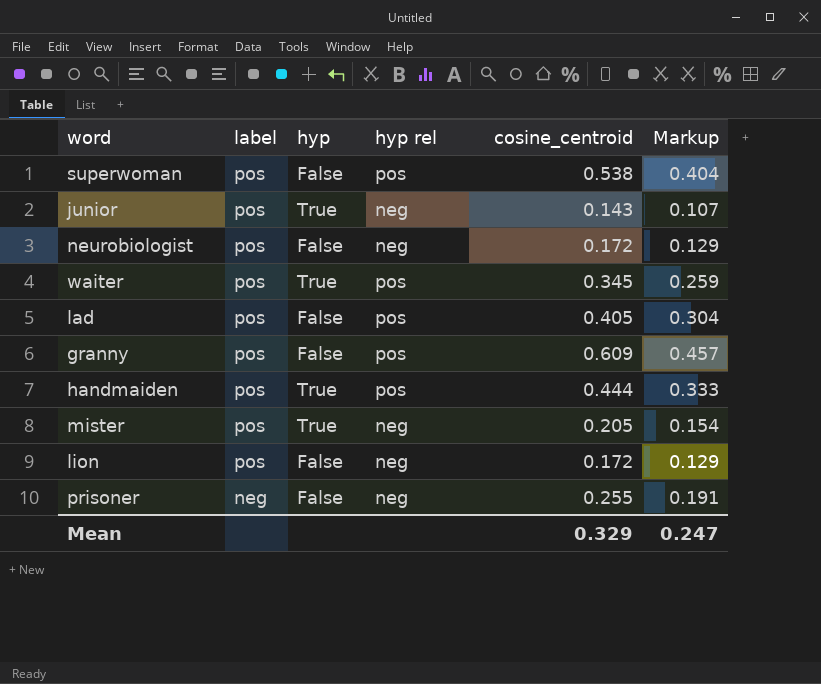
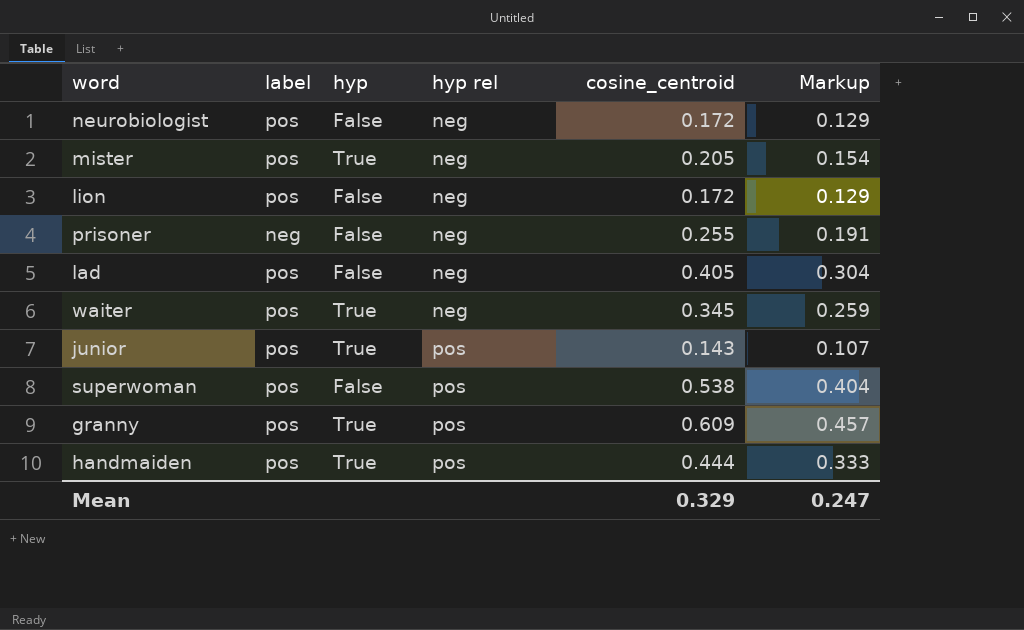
row order: label descending -> hyp rel ascending
lad | hyp rel: pos -> neg
waiter | hyp rel: pos -> neg
junior | hyp rel: neg -> pos
granny | hyp: False -> True

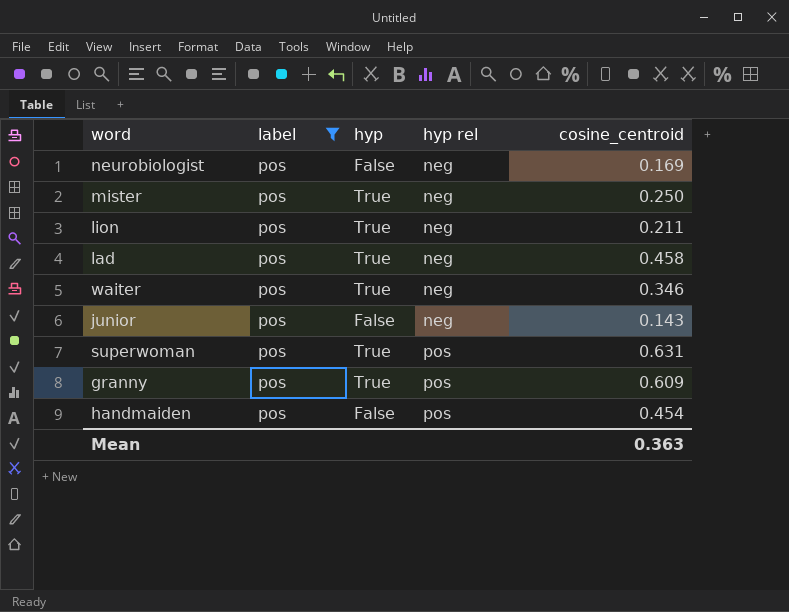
filter: none -> label = pos
column Markup | formula: [cosine_centroid] * 0.75 -> none
neurobiologist | cosine_centroid: 0.172 -> 0.169
mister | cosine_centroid: 0.205 -> 0.250
lion | hyp: False -> True
lion | cosine_centroid: 0.172 -> 0.211
lad | hyp: False -> True
lad | cosine_centroid: 0.405 -> 0.458
waiter | cosine_centroid: 0.345 -> 0.346
junior | hyp: True -> False
junior | hyp rel: pos -> neg
superwoman | hyp: False -> True
superwoman | cosine_centroid: 0.538 -> 0.631
handmaiden | hyp: True -> False
handmaiden | cosine_centroid: 0.444 -> 0.454
Mean | cosine_centroid: 0.329 -> 0.363

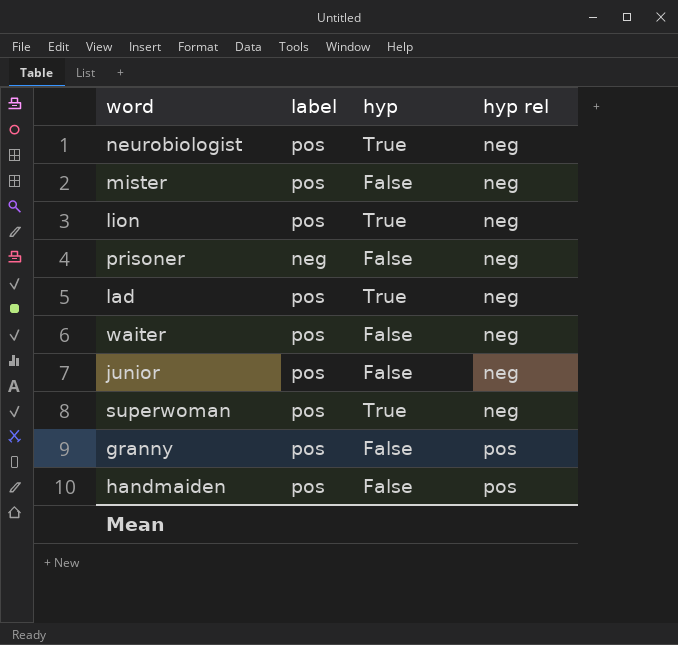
filter: label = pos -> none
column cosine_centroid | position: 5 -> none
neurobiologist | hyp: False -> True
mister | hyp: True -> False
waiter | hyp: True -> False
superwoman | hyp rel: pos -> neg
granny | hyp: True -> False

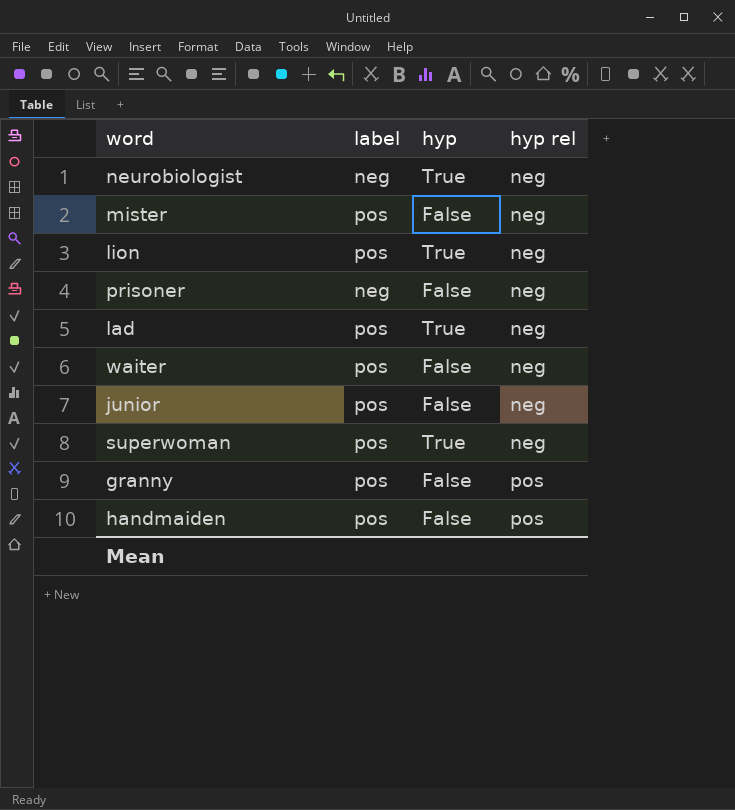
neurobiologist | label: pos -> neg

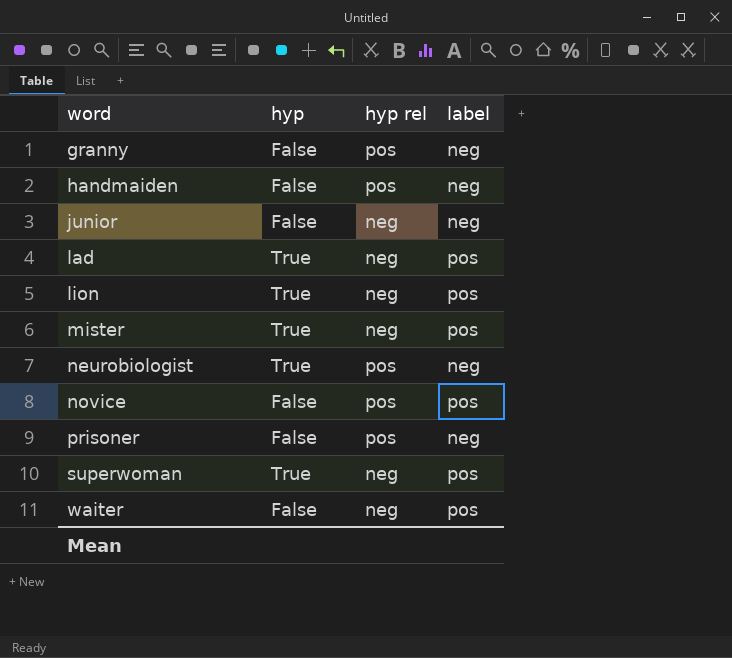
row order: hyp rel ascending -> word ascending
column label | position: 2 -> 4
granny | label: pos -> neg
handmaiden | label: pos -> neg
junior | label: pos -> neg
mister | hyp: False -> True
neurobiologist | hyp rel: neg -> pos
row novice: none -> False | pos | pos
prisoner | hyp rel: neg -> pos

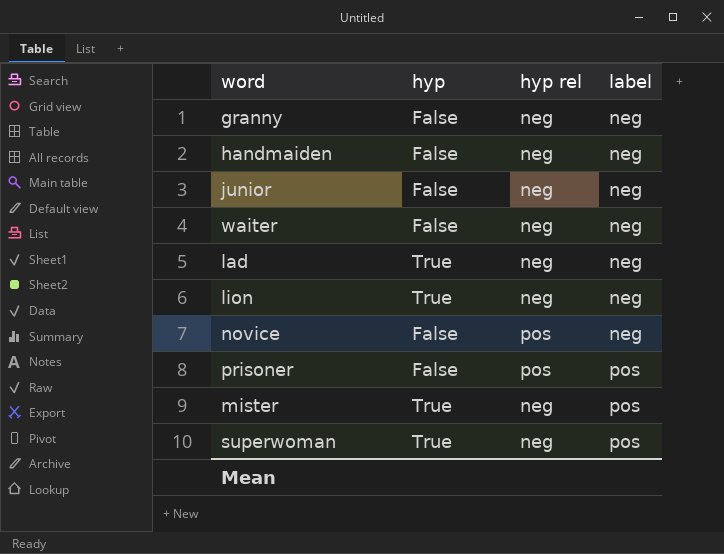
row order: word ascending -> label ascending
row neurobiologist: True | pos | neg -> none
granny | hyp rel: pos -> neg
handmaiden | hyp rel: pos -> neg
waiter | label: pos -> neg
lad | label: pos -> neg
lion | label: pos -> neg
novice | label: pos -> neg
prisoner | label: neg -> pos

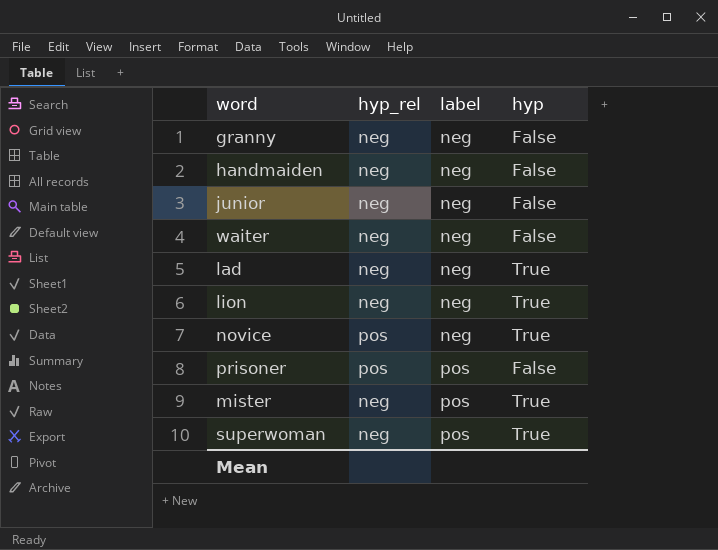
column name: hyp rel -> hyp_rel
column hyp | position: 2 -> 4
novice | hyp: False -> True

